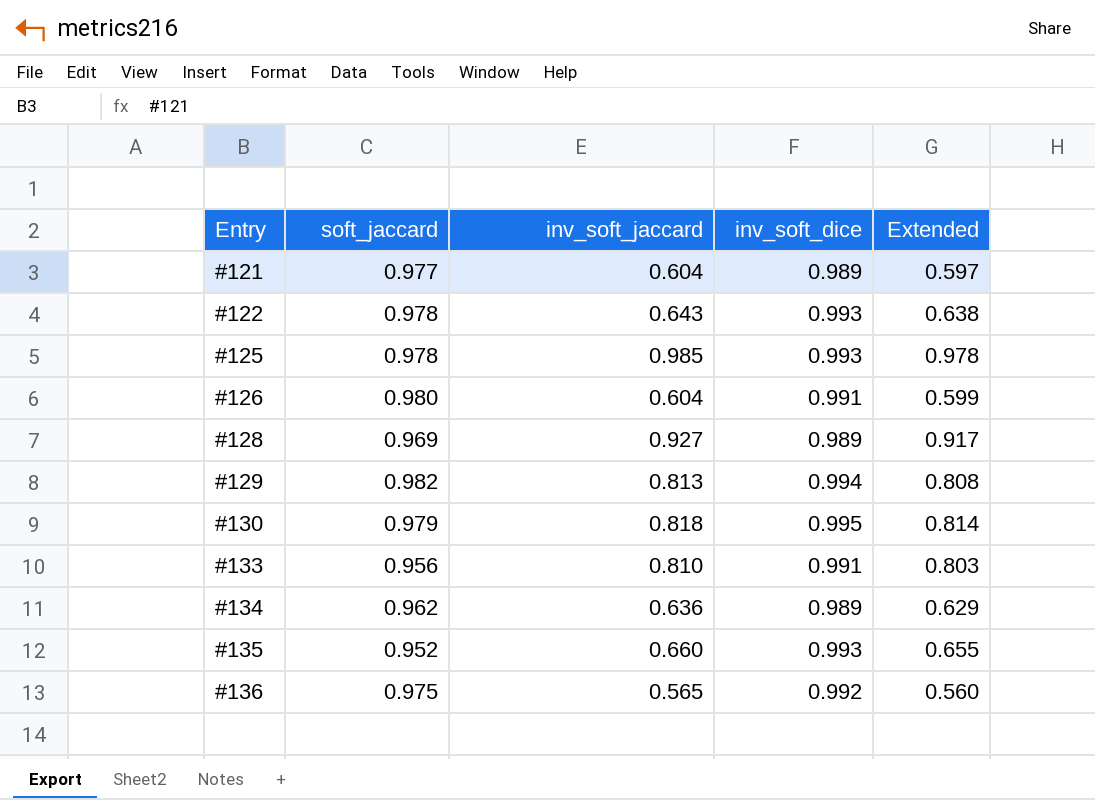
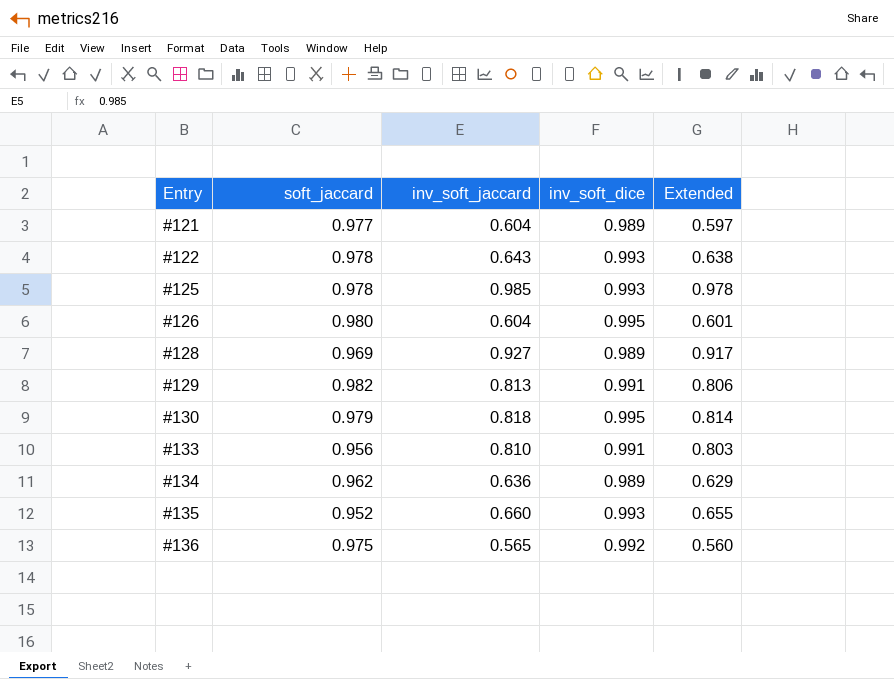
#126 | inv_soft_dice: 0.991 -> 0.995
#126 | Extended: 0.599 -> 0.601
#129 | inv_soft_dice: 0.994 -> 0.991
#129 | Extended: 0.808 -> 0.806

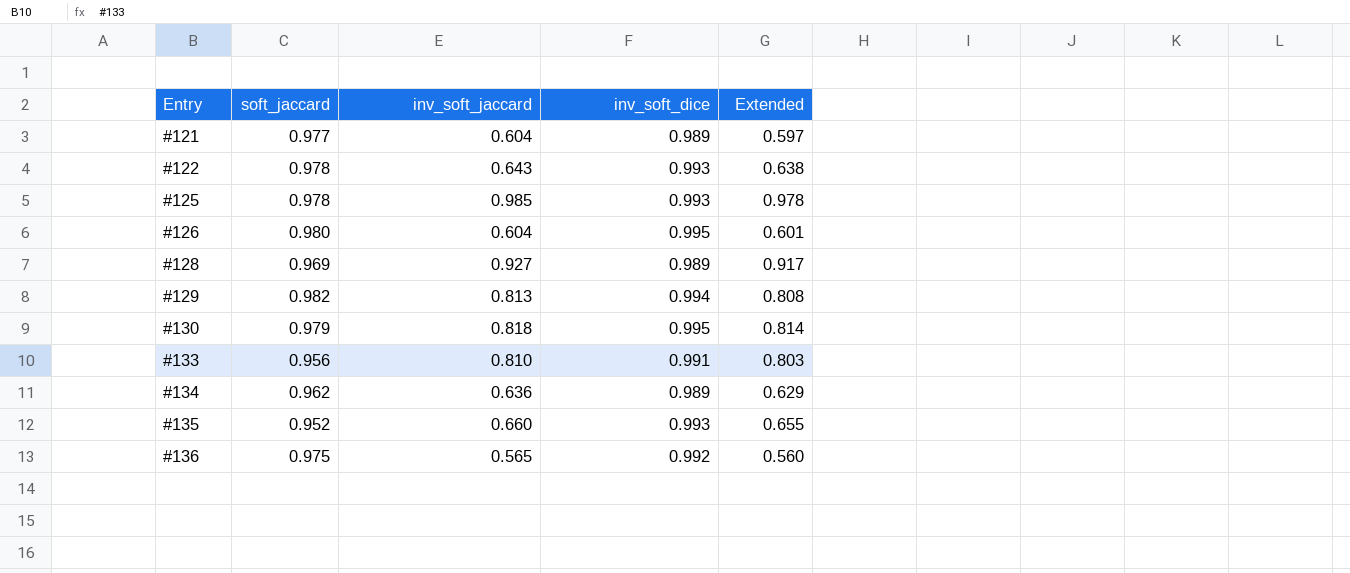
#129 | inv_soft_dice: 0.991 -> 0.994
#129 | Extended: 0.806 -> 0.808

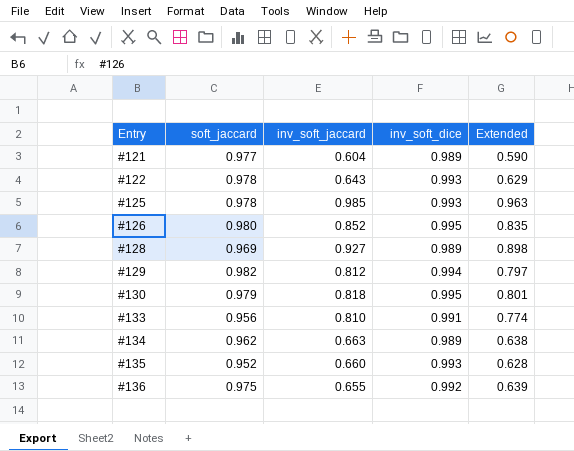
column Extended | formula: [inv_soft_jaccard] * [inv_soft_dice] -> [soft_jaccard] * [inv_soft_jaccard]
#126 | inv_soft_jaccard: 0.604 -> 0.852
#129 | inv_soft_jaccard: 0.813 -> 0.812
#134 | inv_soft_jaccard: 0.636 -> 0.663
#136 | inv_soft_jaccard: 0.565 -> 0.655

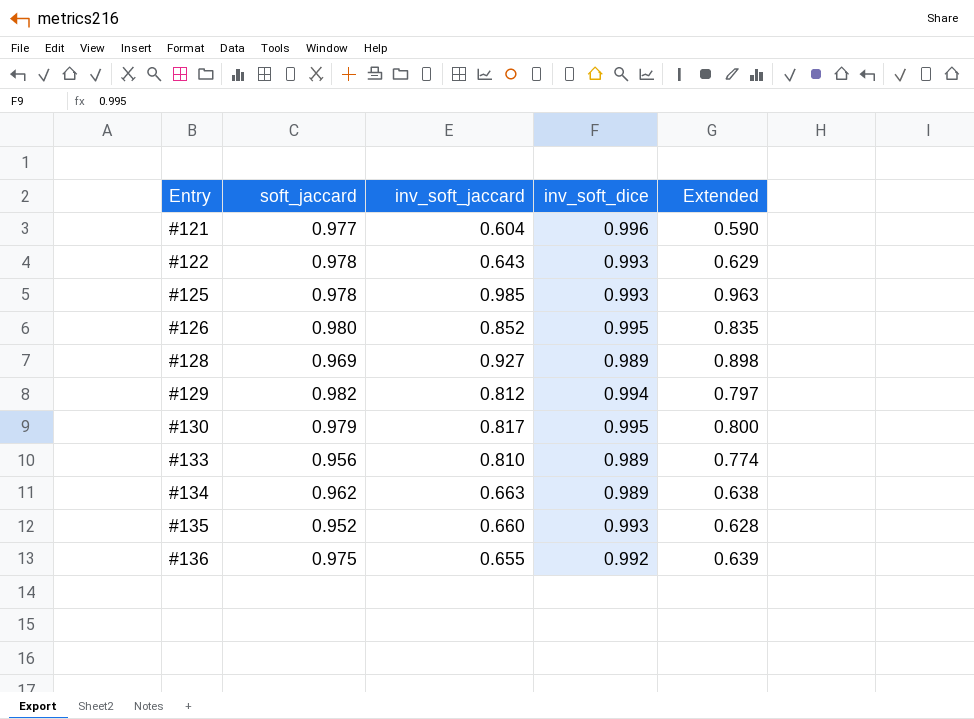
#121 | inv_soft_dice: 0.989 -> 0.996
#130 | inv_soft_jaccard: 0.818 -> 0.817
#130 | Extended: 0.801 -> 0.800
#133 | inv_soft_dice: 0.991 -> 0.989

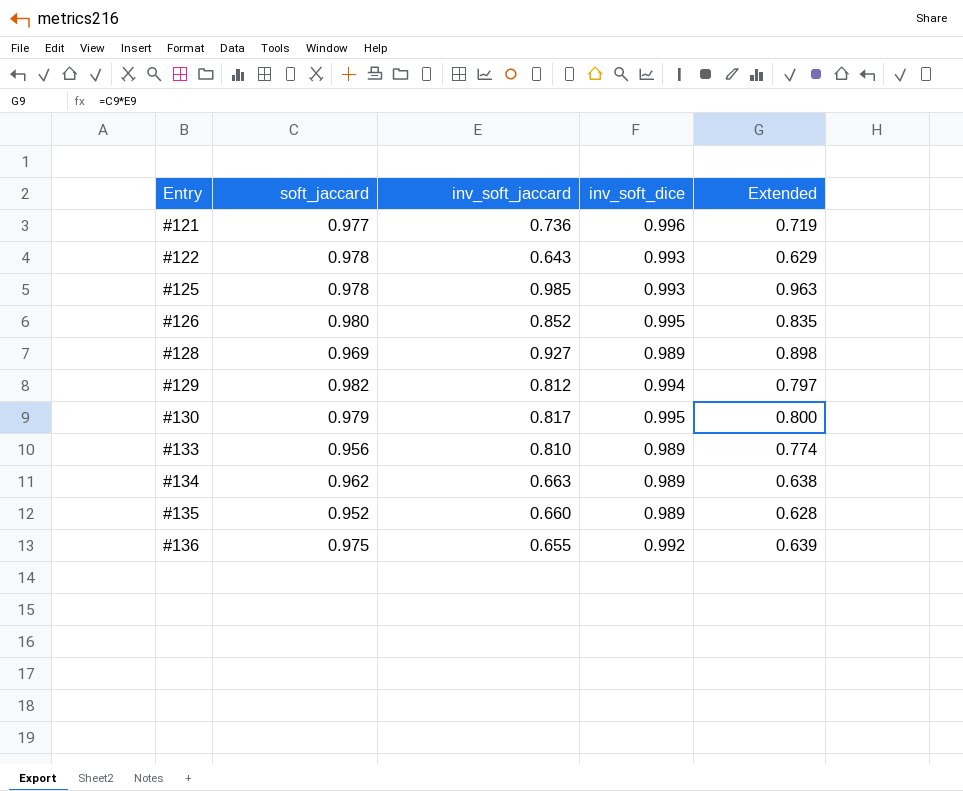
#121 | inv_soft_jaccard: 0.604 -> 0.736
#121 | Extended: 0.590 -> 0.719
#135 | inv_soft_dice: 0.993 -> 0.989

